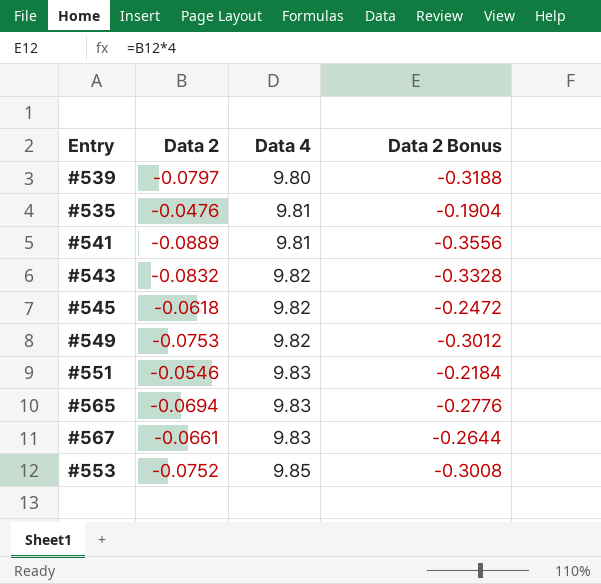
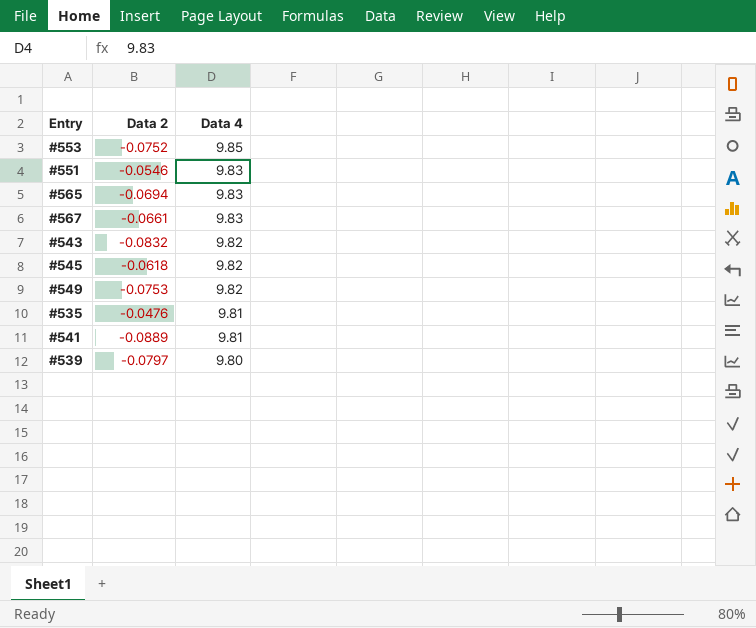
row order: Data 4 ascending -> Data 4 descending
column Data 2 Bonus | formula: [Data 2] * 4 -> none

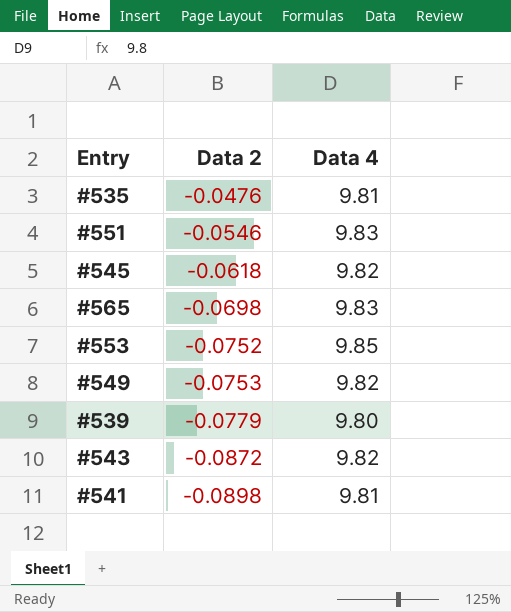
row order: Data 4 descending -> Data 2 descending
row #567: -0.0661 | 9.83 -> none
#565 | Data 2: -0.0694 -> -0.0698
#539 | Data 2: -0.0797 -> -0.0779
#543 | Data 2: -0.0832 -> -0.0872
#541 | Data 2: -0.0889 -> -0.0898

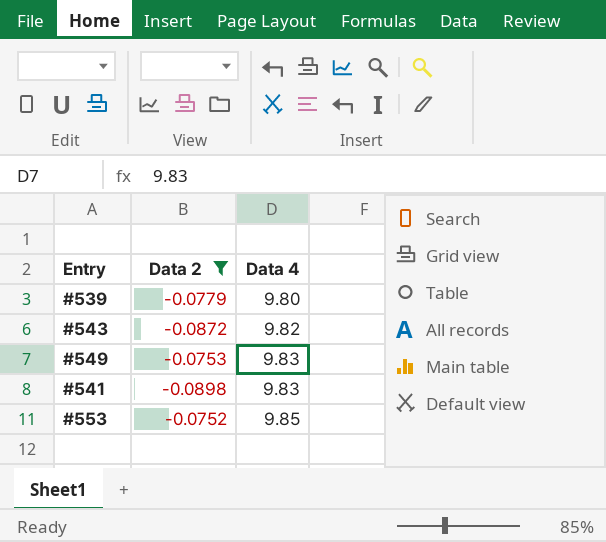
filter: none -> Data 2 <= -0.0752
row order: Data 2 descending -> Data 4 ascending
#549 | Data 4: 9.82 -> 9.83
#541 | Data 4: 9.81 -> 9.83

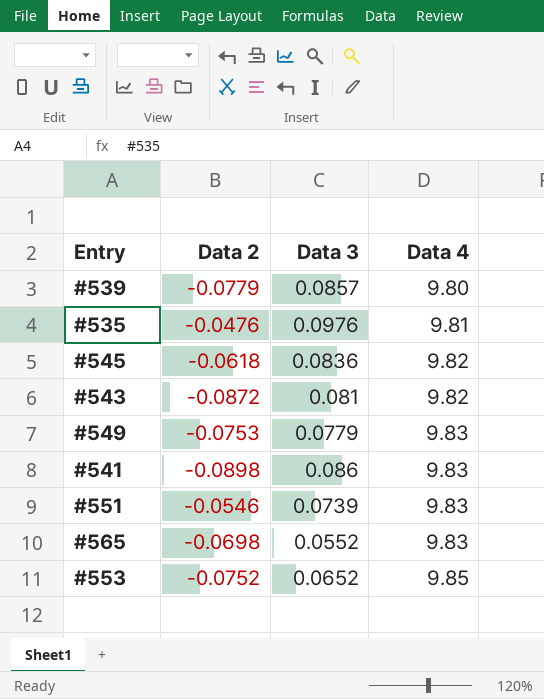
filter: Data 2 <= -0.0752 -> none
column Data 3 | position: none -> 3

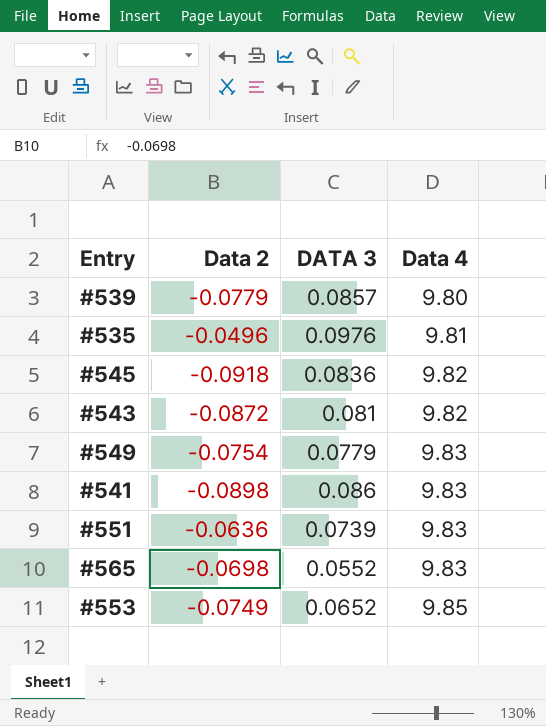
column name: Data 3 -> DATA 3
#535 | Data 2: -0.0476 -> -0.0496
#545 | Data 2: -0.0618 -> -0.0918
#549 | Data 2: -0.0753 -> -0.0754
#551 | Data 2: -0.0546 -> -0.0636
#553 | Data 2: -0.0752 -> -0.0749

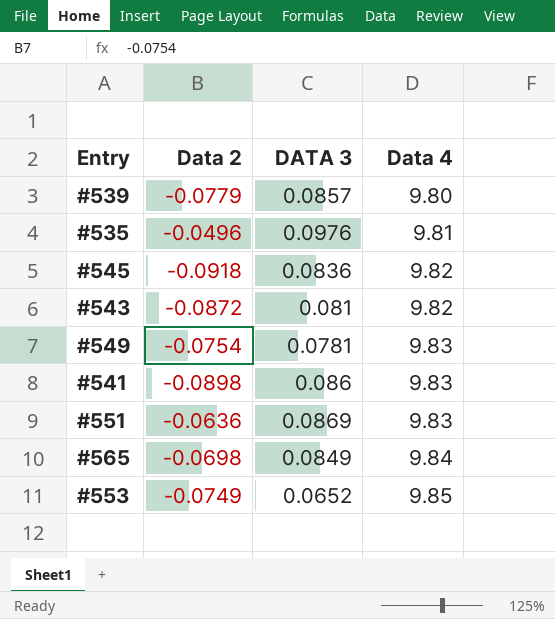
#549 | DATA 3: 0.0779 -> 0.0781
#551 | DATA 3: 0.0739 -> 0.0869
#565 | DATA 3: 0.0552 -> 0.0849
#565 | Data 4: 9.83 -> 9.84

